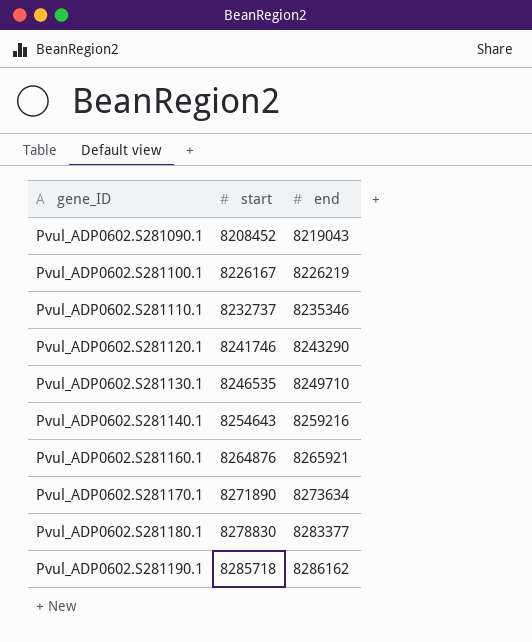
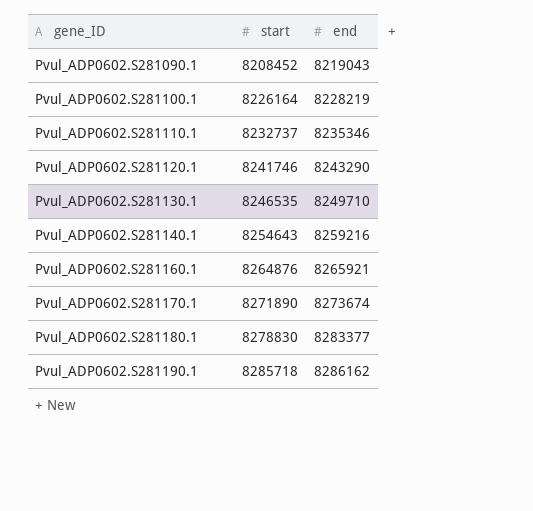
Pvul_ADP0602.S281100.1 | start: 8226167 -> 8226164
Pvul_ADP0602.S281100.1 | end: 8226219 -> 8228219
Pvul_ADP0602.S281170.1 | end: 8273634 -> 8273674

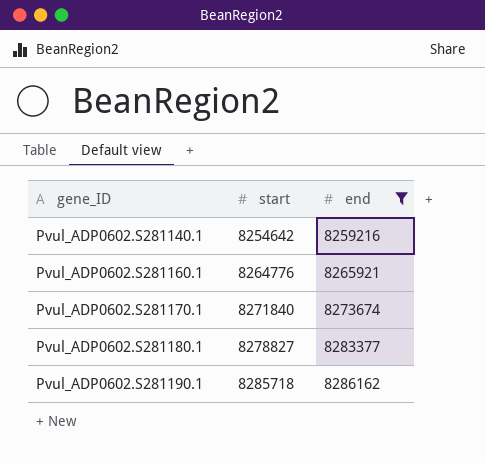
filter: none -> end >= 8259216
Pvul_ADP0602.S281140.1 | start: 8254643 -> 8254642
Pvul_ADP0602.S281160.1 | start: 8264876 -> 8264776
Pvul_ADP0602.S281170.1 | start: 8271890 -> 8271840
Pvul_ADP0602.S281180.1 | start: 8278830 -> 8278827

